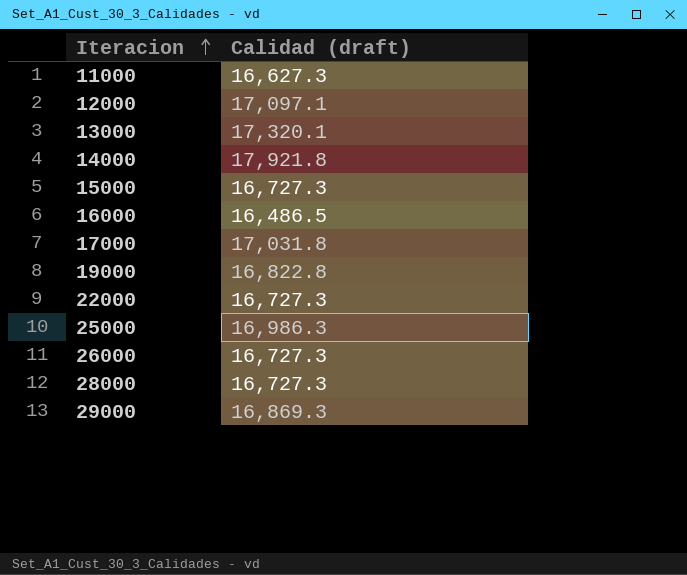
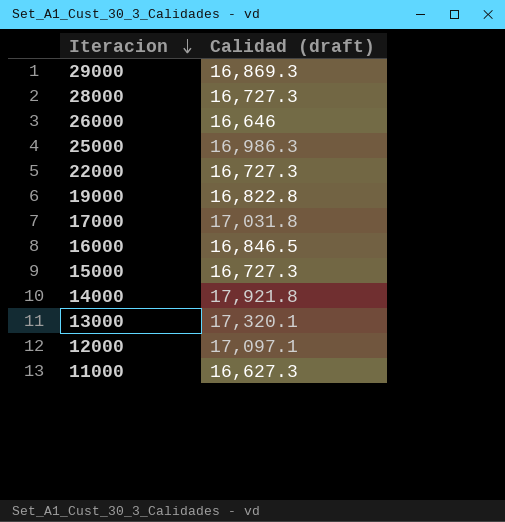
row order: Iteracion ascending -> Iteracion descending
26000 | Calidad (draft): 16,727.3 -> 16,646
16000 | Calidad (draft): 16,486.5 -> 16,846.5

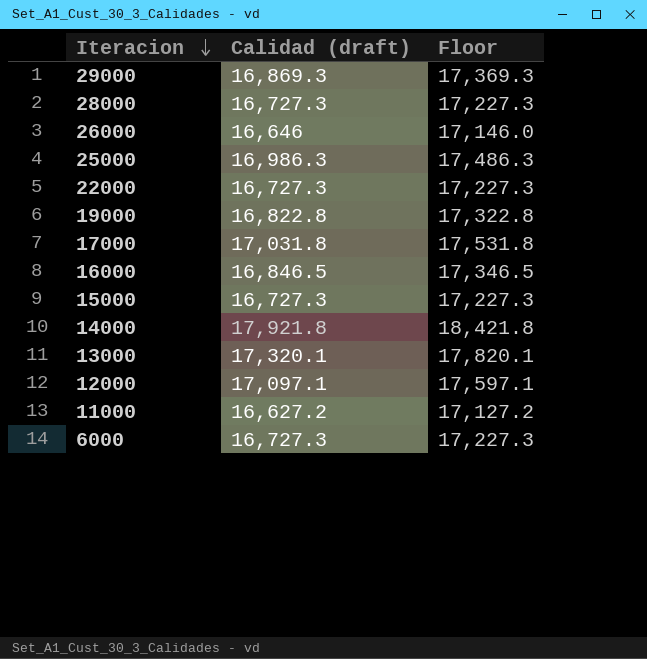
column Floor | formula: none -> [Calidad (draft)] + 500
11000 | Calidad (draft): 16,627.3 -> 16,627.2
row 6000: none -> 16,727.3 | 17,227.3

